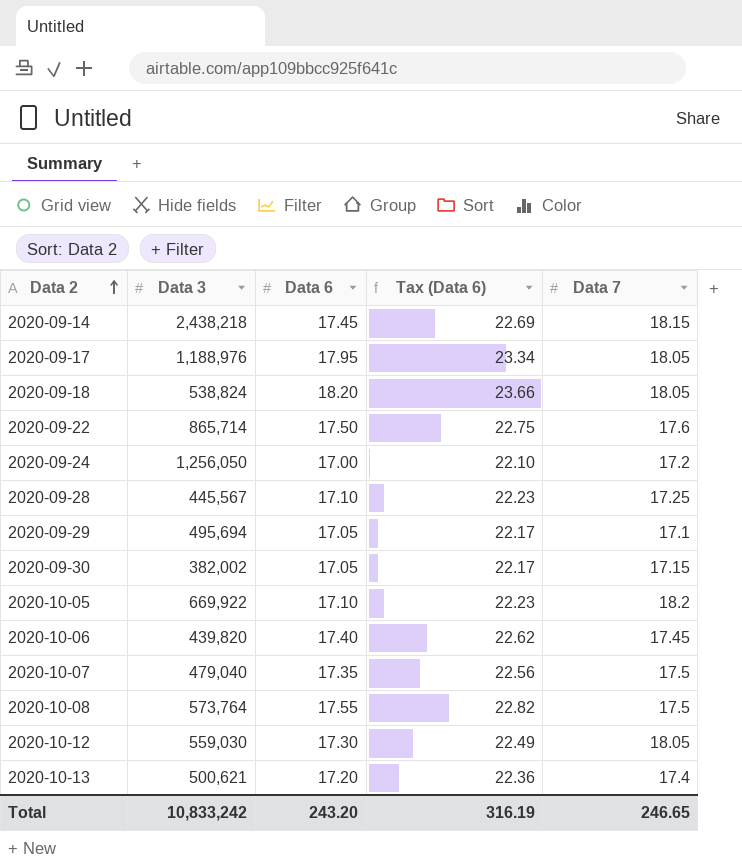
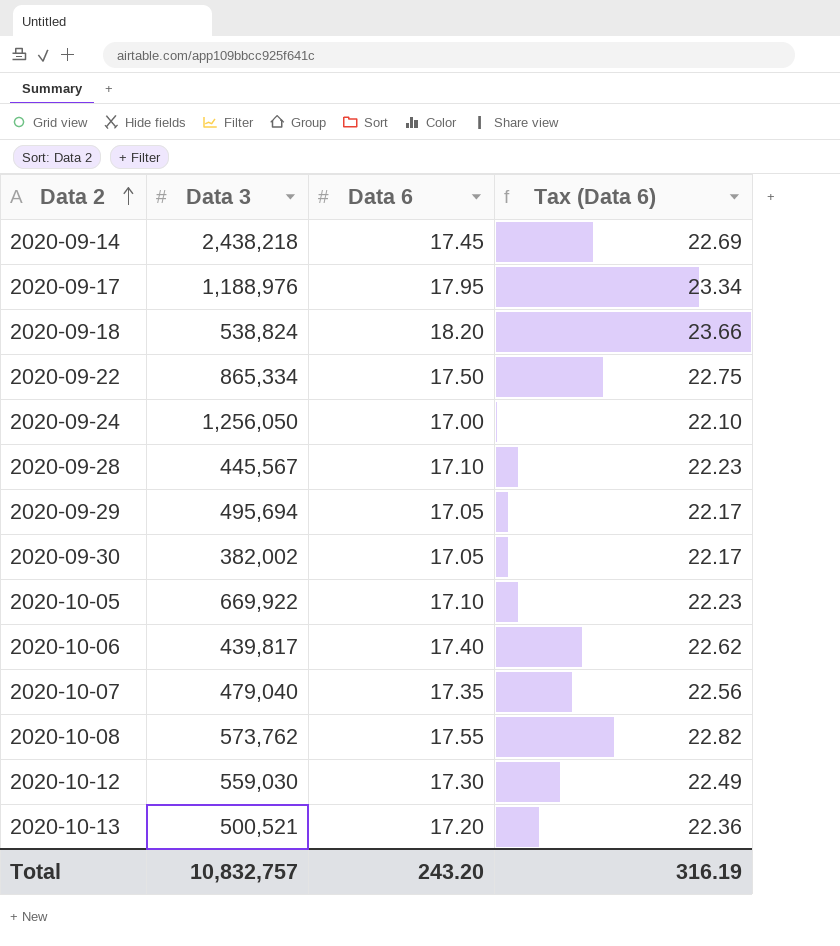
column Data 7 | position: 5 -> none
2020-09-22 | Data 3: 865,714 -> 865,334
2020-10-06 | Data 3: 439,820 -> 439,817
2020-10-08 | Data 3: 573,764 -> 573,762
2020-10-13 | Data 3: 500,621 -> 500,521
Total | Data 3: 10,833,242 -> 10,832,757

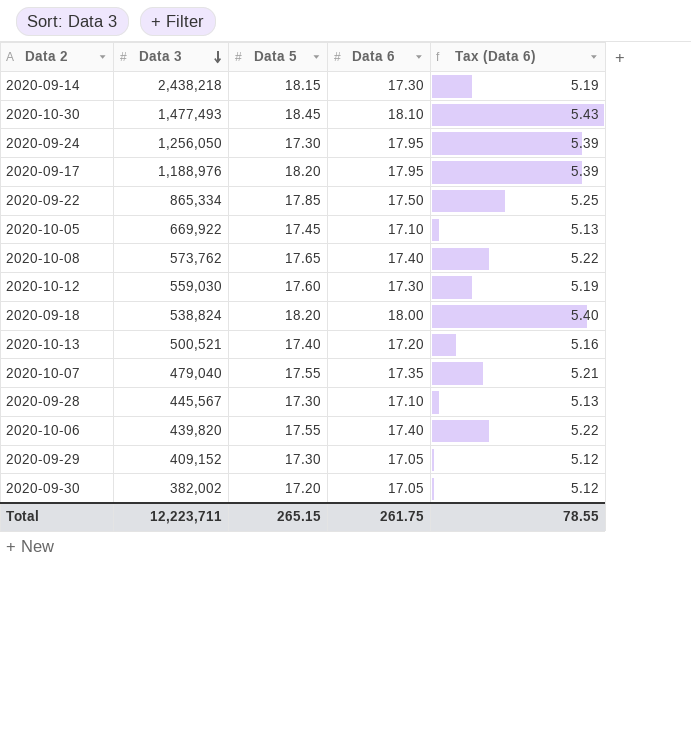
row order: Data 2 ascending -> Data 3 descending
column Data 5 | position: none -> 3
column Tax (Data 6) | formula: [Data 6] * 1.3 -> [Data 6] * 0.3
2020-09-14 | Data 6: 17.45 -> 17.30
row 2020-10-30: none -> 1,477,493 | 18.45 | 18.10 | 5.43
2020-09-24 | Data 6: 17.00 -> 17.95
2020-10-08 | Data 6: 17.55 -> 17.40
2020-09-18 | Data 6: 18.20 -> 18.00
2020-10-06 | Data 3: 439,817 -> 439,820
2020-09-29 | Data 3: 495,694 -> 409,152
Total | Data 3: 10,832,757 -> 12,223,711
Total | Data 6: 243.20 -> 261.75
Total | Tax (Data 6): 316.19 -> 78.55

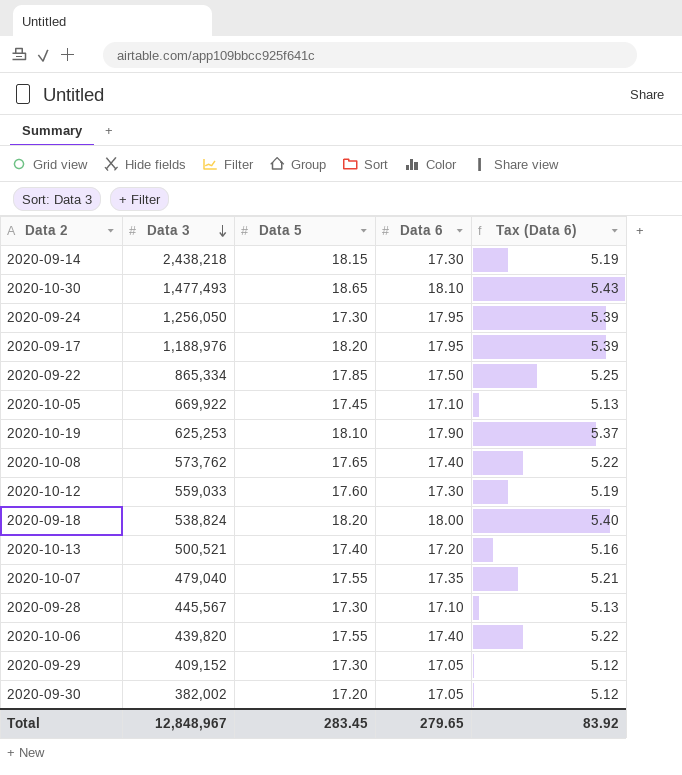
2020-10-30 | Data 5: 18.45 -> 18.65
row 2020-10-19: none -> 625,253 | 18.10 | 17.90 | 5.37
2020-10-12 | Data 3: 559,030 -> 559,033
Total | Data 3: 12,223,711 -> 12,848,967
Total | Data 5: 265.15 -> 283.45
Total | Data 6: 261.75 -> 279.65
Total | Tax (Data 6): 78.55 -> 83.92

